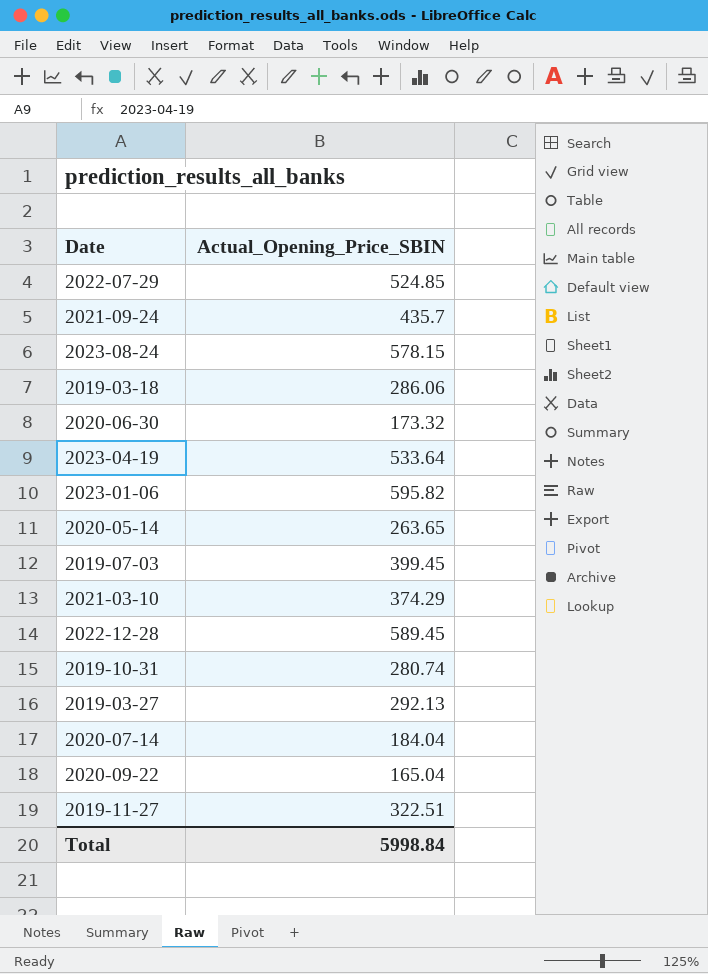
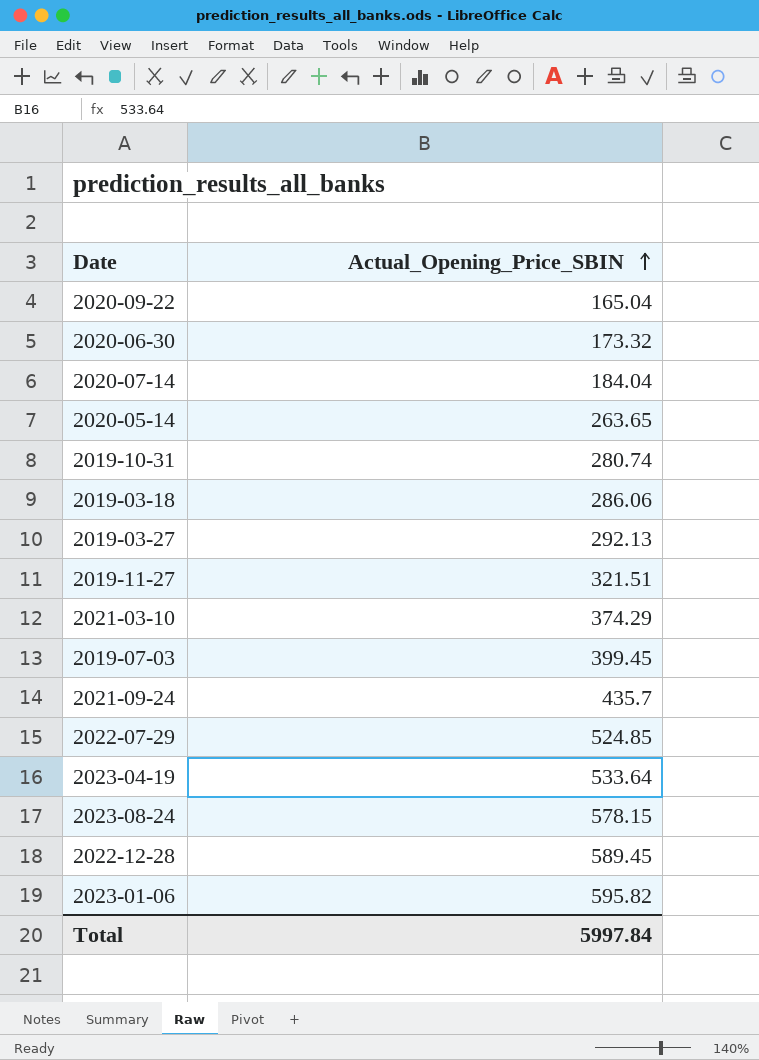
row order: none -> Actual_Opening_Price_SBIN ascending
2019-11-27 | Actual_Opening_Price_SBIN: 322.51 -> 321.51
Total | Actual_Opening_Price_SBIN: 5998.84 -> 5997.84

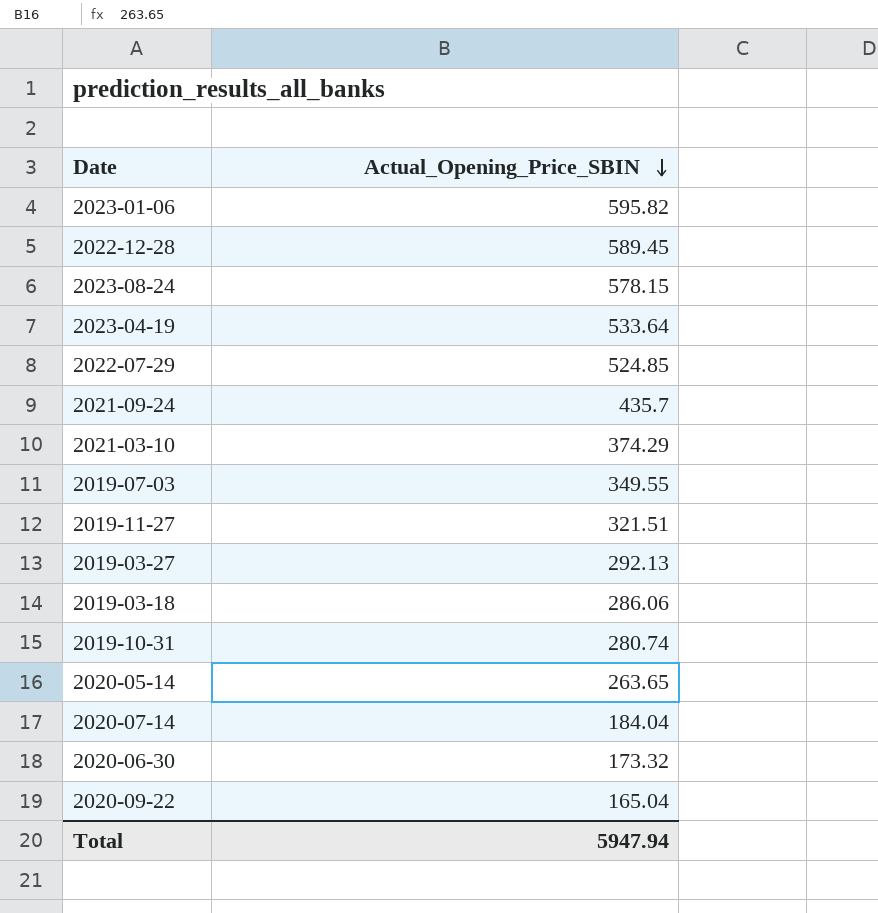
row order: Actual_Opening_Price_SBIN ascending -> Actual_Opening_Price_SBIN descending
2019-07-03 | Actual_Opening_Price_SBIN: 399.45 -> 349.55
Total | Actual_Opening_Price_SBIN: 5997.84 -> 5947.94

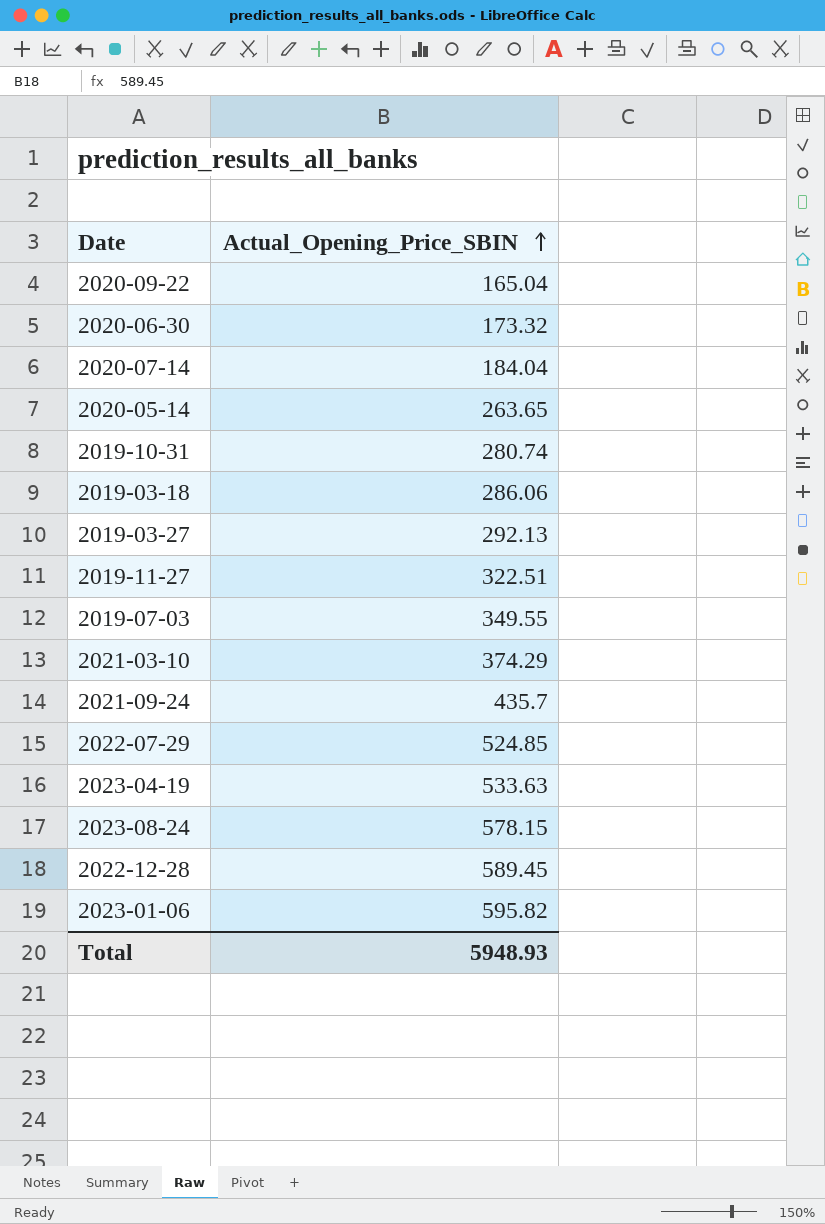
row order: Actual_Opening_Price_SBIN descending -> Actual_Opening_Price_SBIN ascending
2019-11-27 | Actual_Opening_Price_SBIN: 321.51 -> 322.51
2023-04-19 | Actual_Opening_Price_SBIN: 533.64 -> 533.63
Total | Actual_Opening_Price_SBIN: 5947.94 -> 5948.93

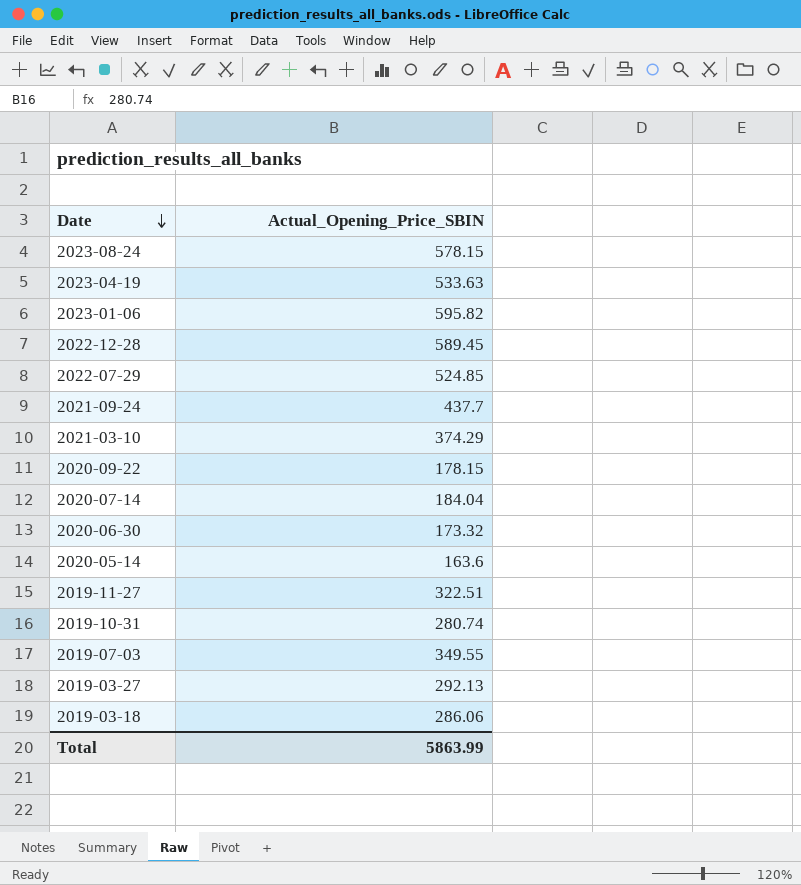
row order: Actual_Opening_Price_SBIN ascending -> Date descending
2021-09-24 | Actual_Opening_Price_SBIN: 435.7 -> 437.7
2020-09-22 | Actual_Opening_Price_SBIN: 165.04 -> 178.15
2020-05-14 | Actual_Opening_Price_SBIN: 263.65 -> 163.6
Total | Actual_Opening_Price_SBIN: 5948.93 -> 5863.99

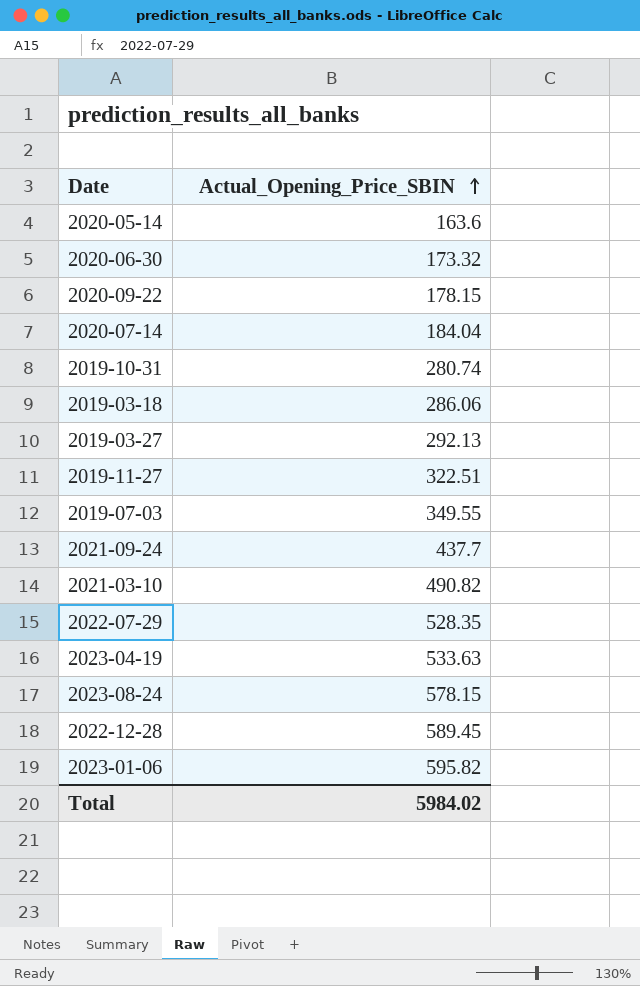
row order: Date descending -> Actual_Opening_Price_SBIN ascending
2021-03-10 | Actual_Opening_Price_SBIN: 374.29 -> 490.82
2022-07-29 | Actual_Opening_Price_SBIN: 524.85 -> 528.35
Total | Actual_Opening_Price_SBIN: 5863.99 -> 5984.02

